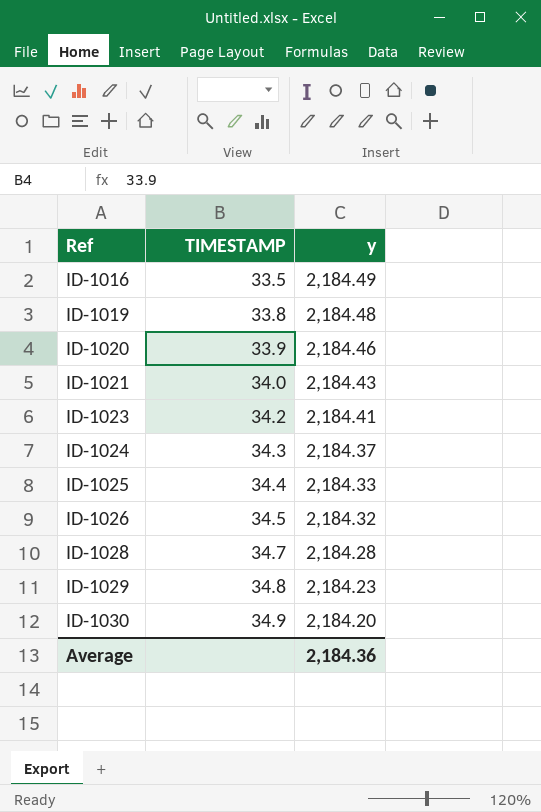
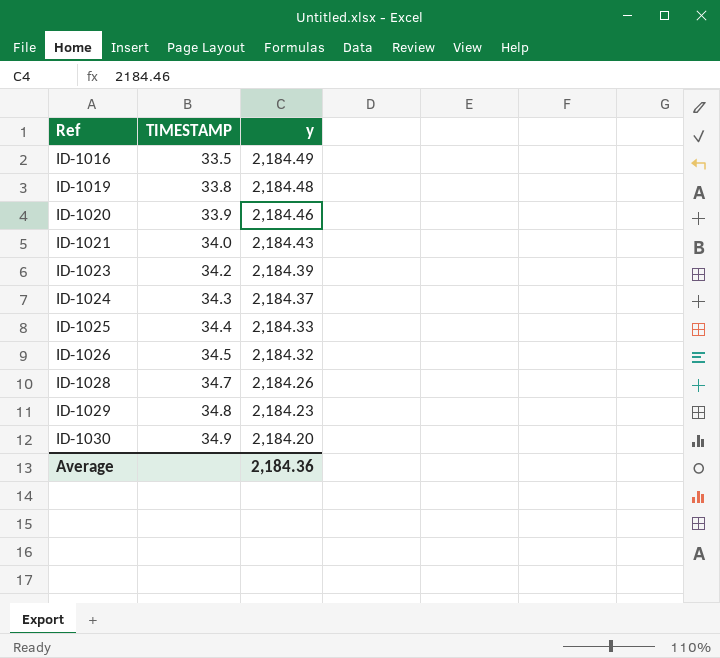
ID-1023 | y: 2,184.41 -> 2,184.39
ID-1028 | y: 2,184.28 -> 2,184.26

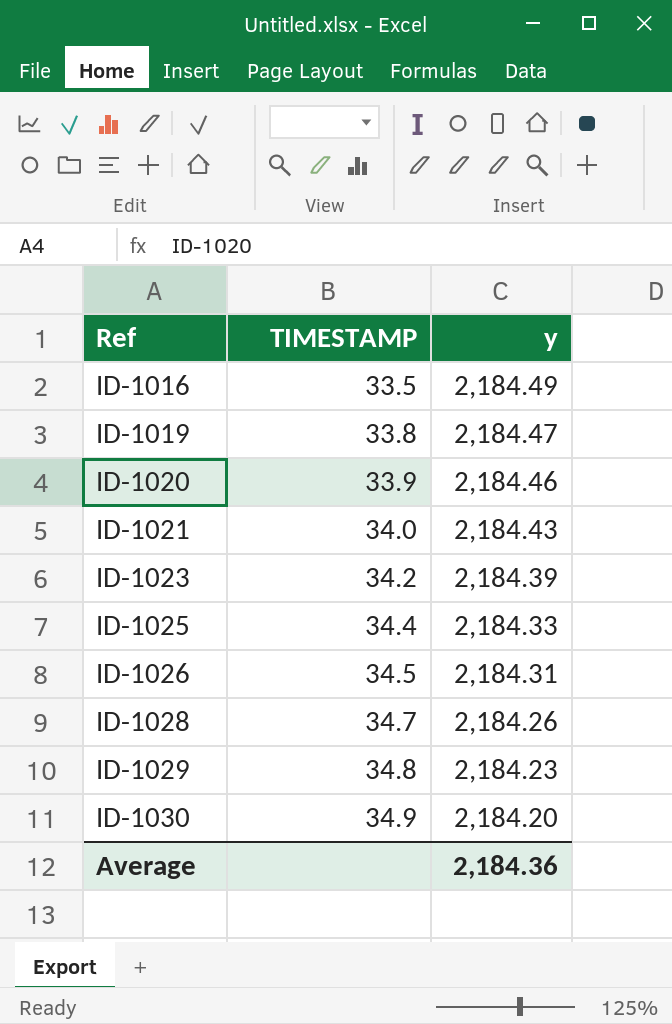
row ID-1024: 34.3 | 2,184.37 -> none
ID-1019 | y: 2,184.48 -> 2,184.47
ID-1026 | y: 2,184.32 -> 2,184.31

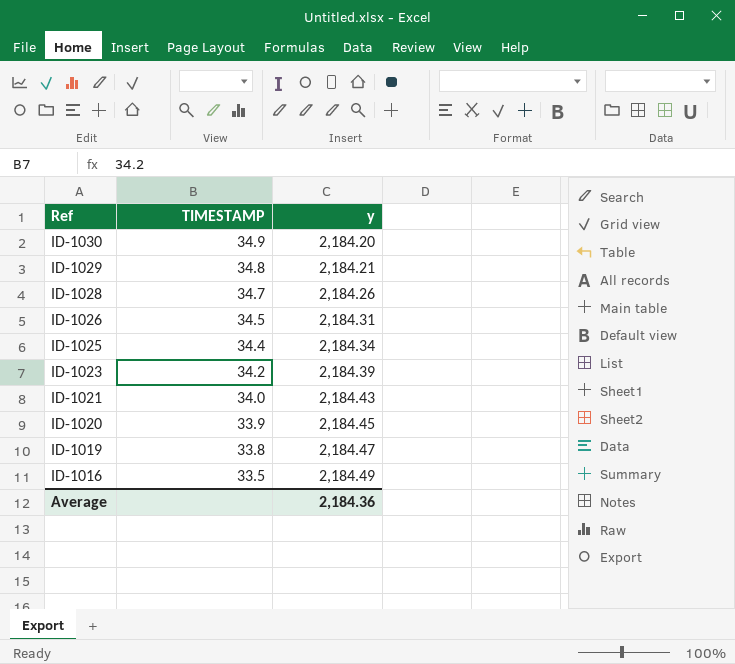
row order: Ref ascending -> Ref descending
ID-1029 | y: 2,184.23 -> 2,184.21
ID-1025 | y: 2,184.33 -> 2,184.34
ID-1020 | y: 2,184.46 -> 2,184.45

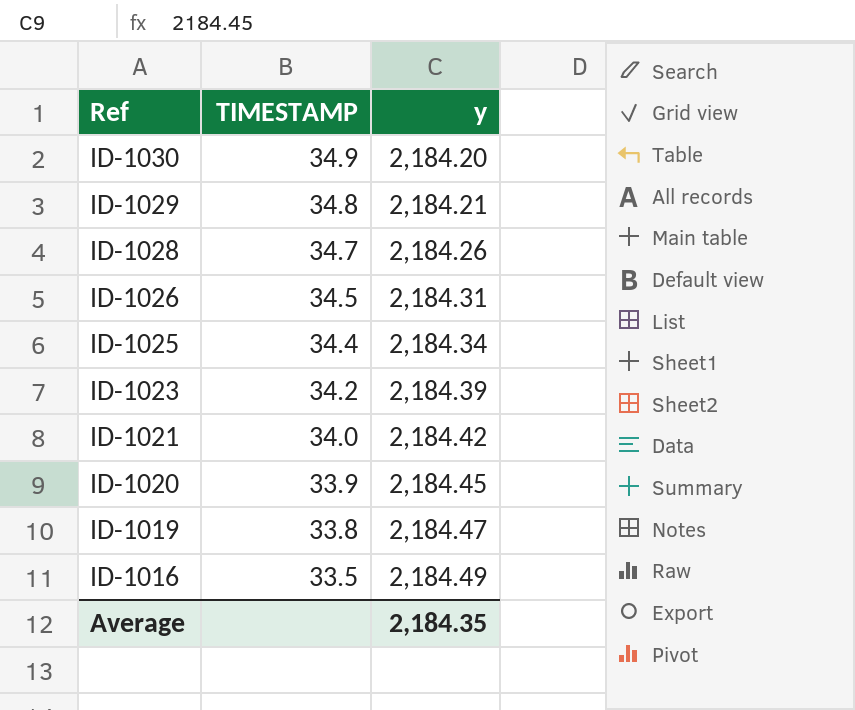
ID-1021 | y: 2,184.43 -> 2,184.42
Average | y: 2,184.36 -> 2,184.35

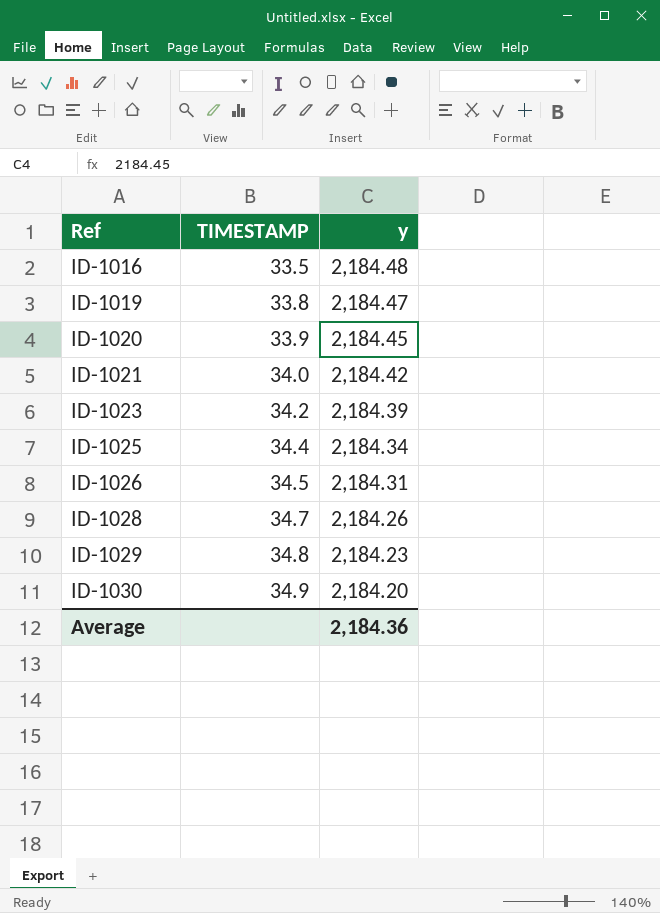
row order: Ref descending -> Ref ascending
ID-1016 | y: 2,184.49 -> 2,184.48
ID-1029 | y: 2,184.21 -> 2,184.23
Average | y: 2,184.35 -> 2,184.36

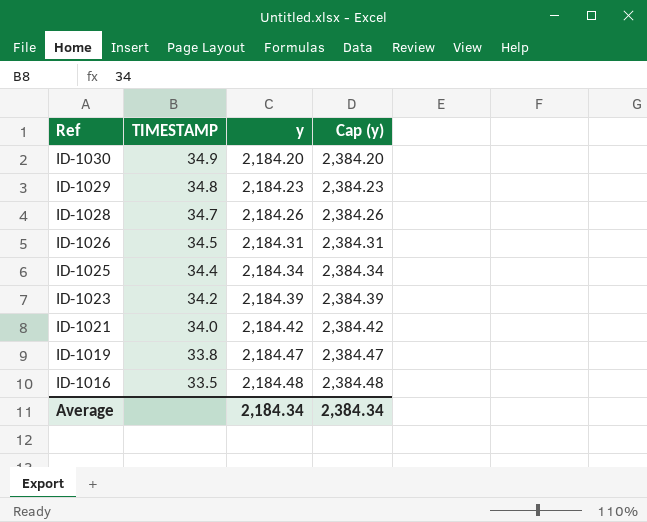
row order: Ref ascending -> Ref descending
column Cap (y) | formula: none -> [y] + 200
row ID-1020: 33.9 | 2,184.45 -> none
Average | y: 2,184.36 -> 2,184.34

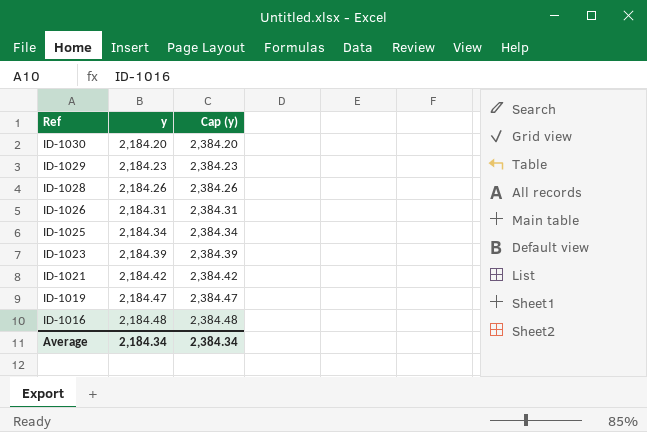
column TIMESTAMP | position: 2 -> none

